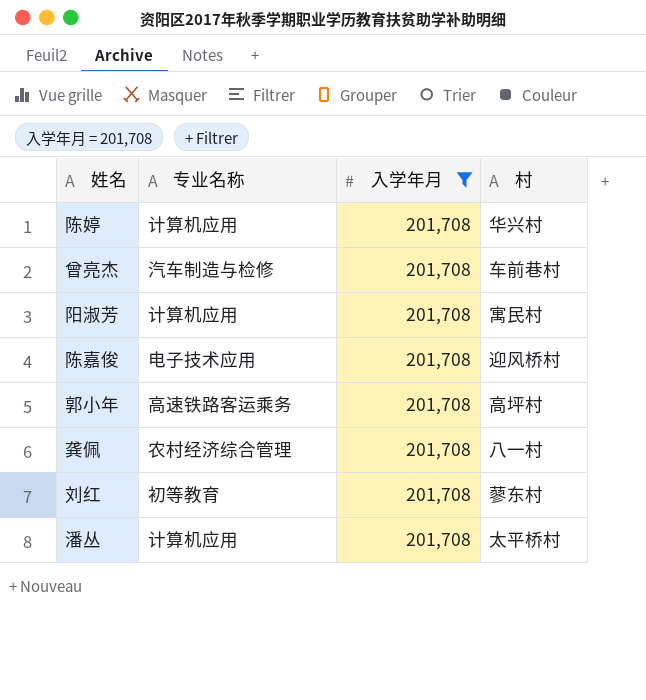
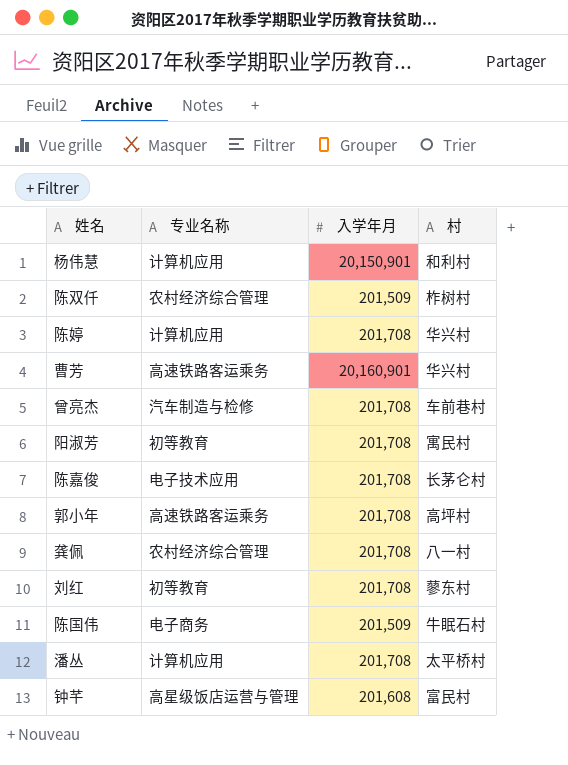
filter: 入学年月 = 201,708 -> none
阳淑芳 | 专业名称: 计算机应用 -> 初等教育
陈嘉俊 | 村: 迎风桥村 -> 长茅仑村

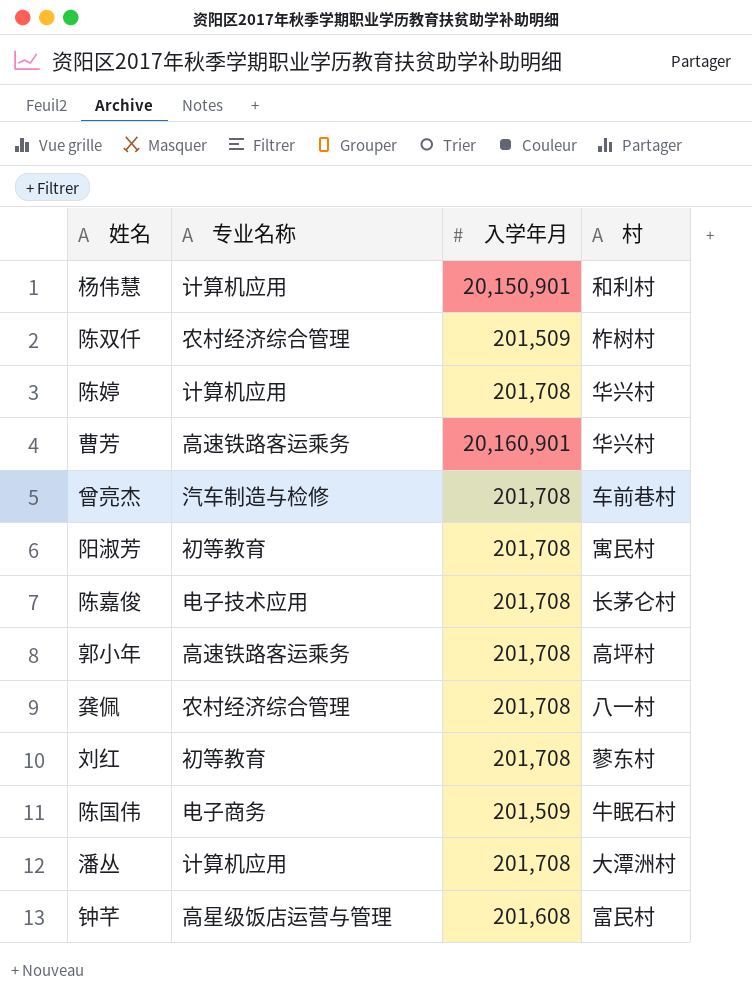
潘丛 | 村: 太平桥村 -> 大潭洲村

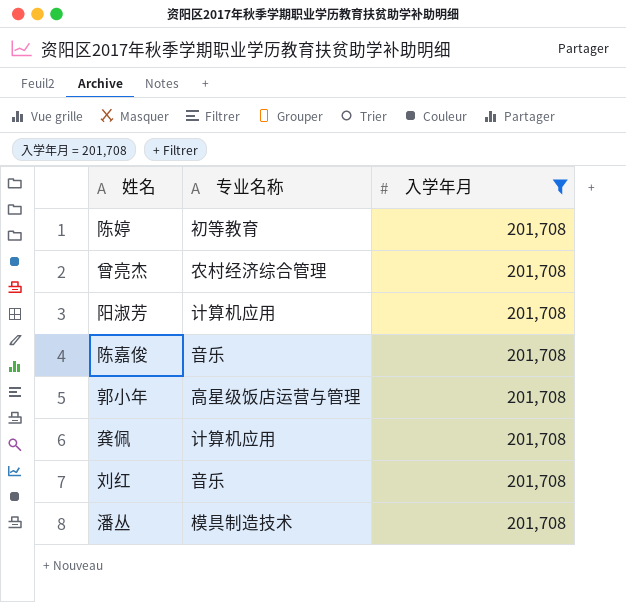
filter: none -> 入学年月 = 201,708
column 村 | position: 4 -> none
陈婷 | 专业名称: 计算机应用 -> 初等教育
曾亮杰 | 专业名称: 汽车制造与检修 -> 农村经济综合管理
阳淑芳 | 专业名称: 初等教育 -> 计算机应用
陈嘉俊 | 专业名称: 电子技术应用 -> 音乐
郭小年 | 专业名称: 高速铁路客运乘务 -> 高星级饭店运营与管理
龚佩 | 专业名称: 农村经济综合管理 -> 计算机应用
刘红 | 专业名称: 初等教育 -> 音乐
潘丛 | 专业名称: 计算机应用 -> 模具制造技术

